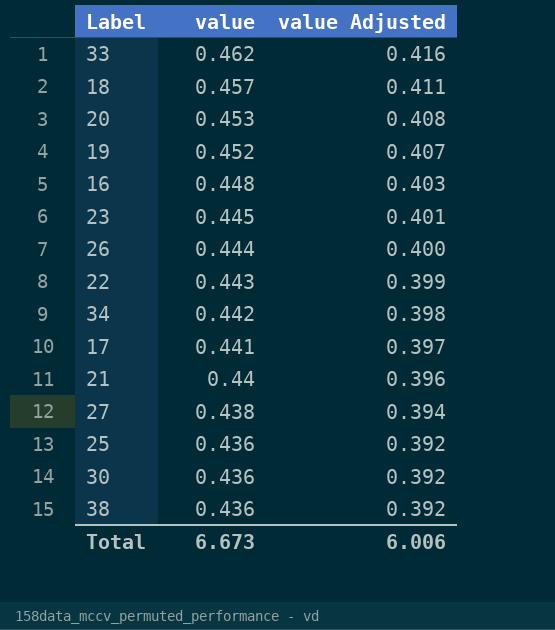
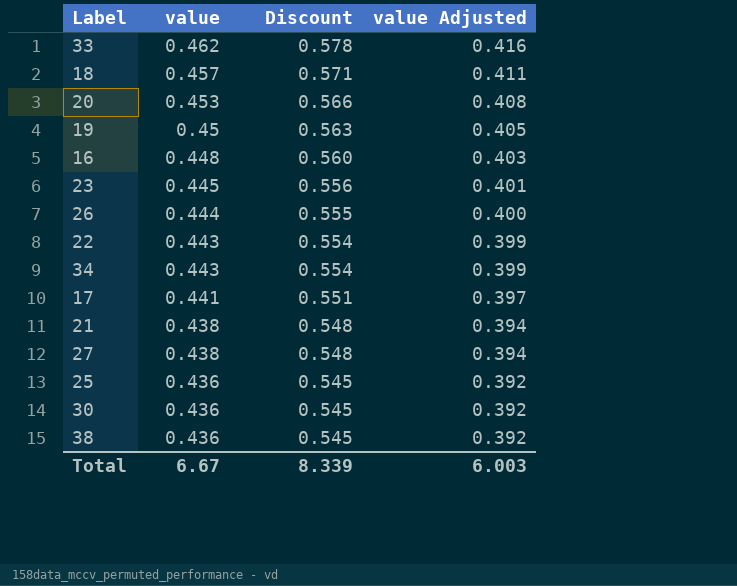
column Discount | formula: none -> [value] * 1.25
19 | value: 0.452 -> 0.45
19 | value Adjusted: 0.407 -> 0.405
34 | value: 0.442 -> 0.443
34 | value Adjusted: 0.398 -> 0.399
21 | value: 0.44 -> 0.438
21 | value Adjusted: 0.396 -> 0.394
Total | value: 6.673 -> 6.67
Total | value Adjusted: 6.006 -> 6.003

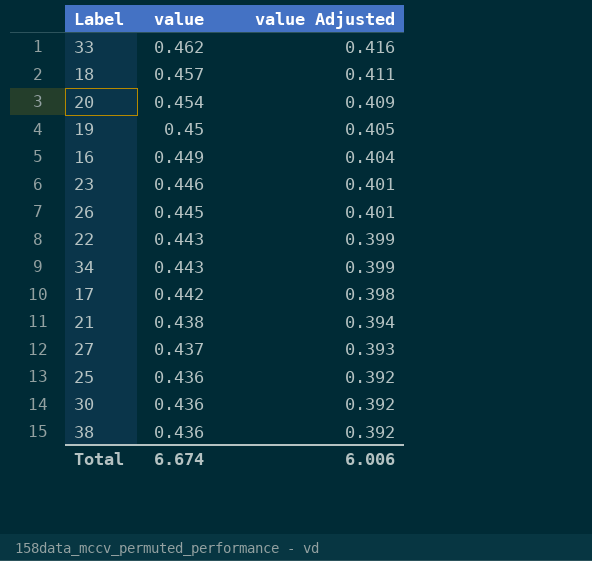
column Discount | formula: [value] * 1.25 -> none
20 | value: 0.453 -> 0.454
20 | value Adjusted: 0.408 -> 0.409
16 | value: 0.448 -> 0.449
16 | value Adjusted: 0.403 -> 0.404
23 | value: 0.445 -> 0.446
26 | value: 0.444 -> 0.445
26 | value Adjusted: 0.400 -> 0.401
17 | value: 0.441 -> 0.442
17 | value Adjusted: 0.397 -> 0.398
27 | value: 0.438 -> 0.437
27 | value Adjusted: 0.394 -> 0.393
Total | value: 6.67 -> 6.674
Total | value Adjusted: 6.003 -> 6.006

